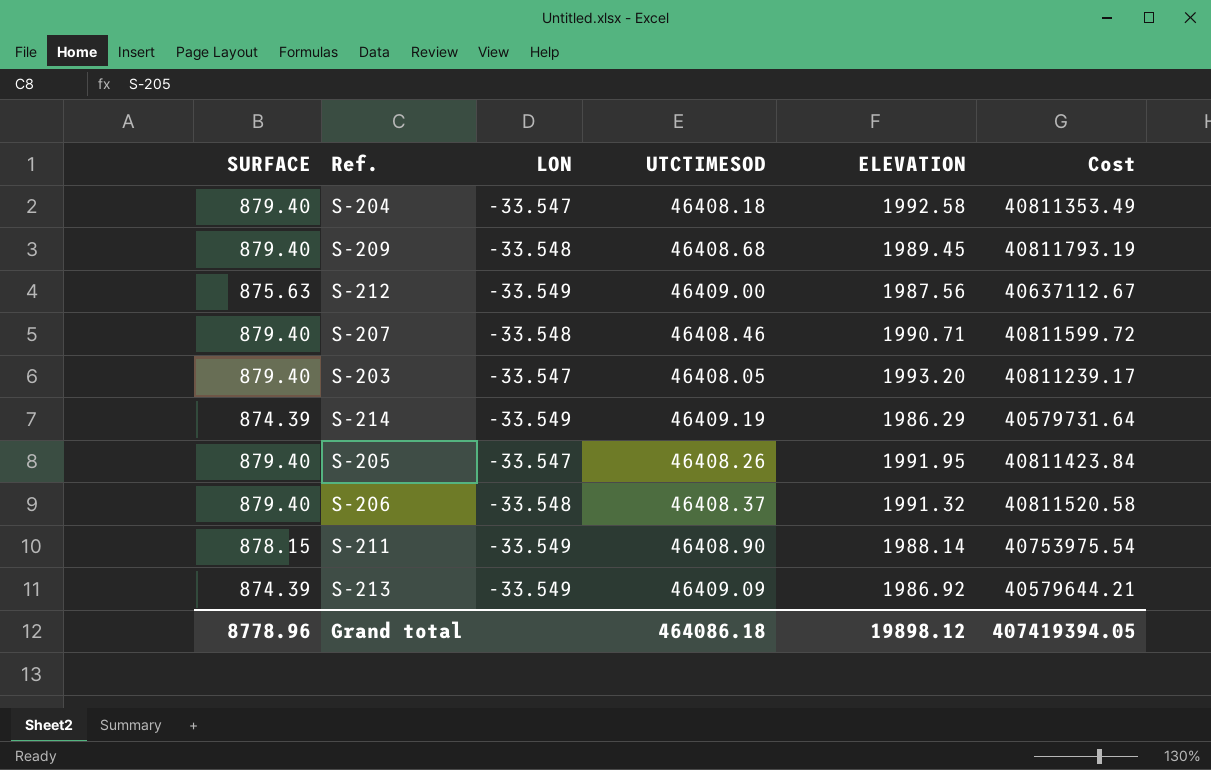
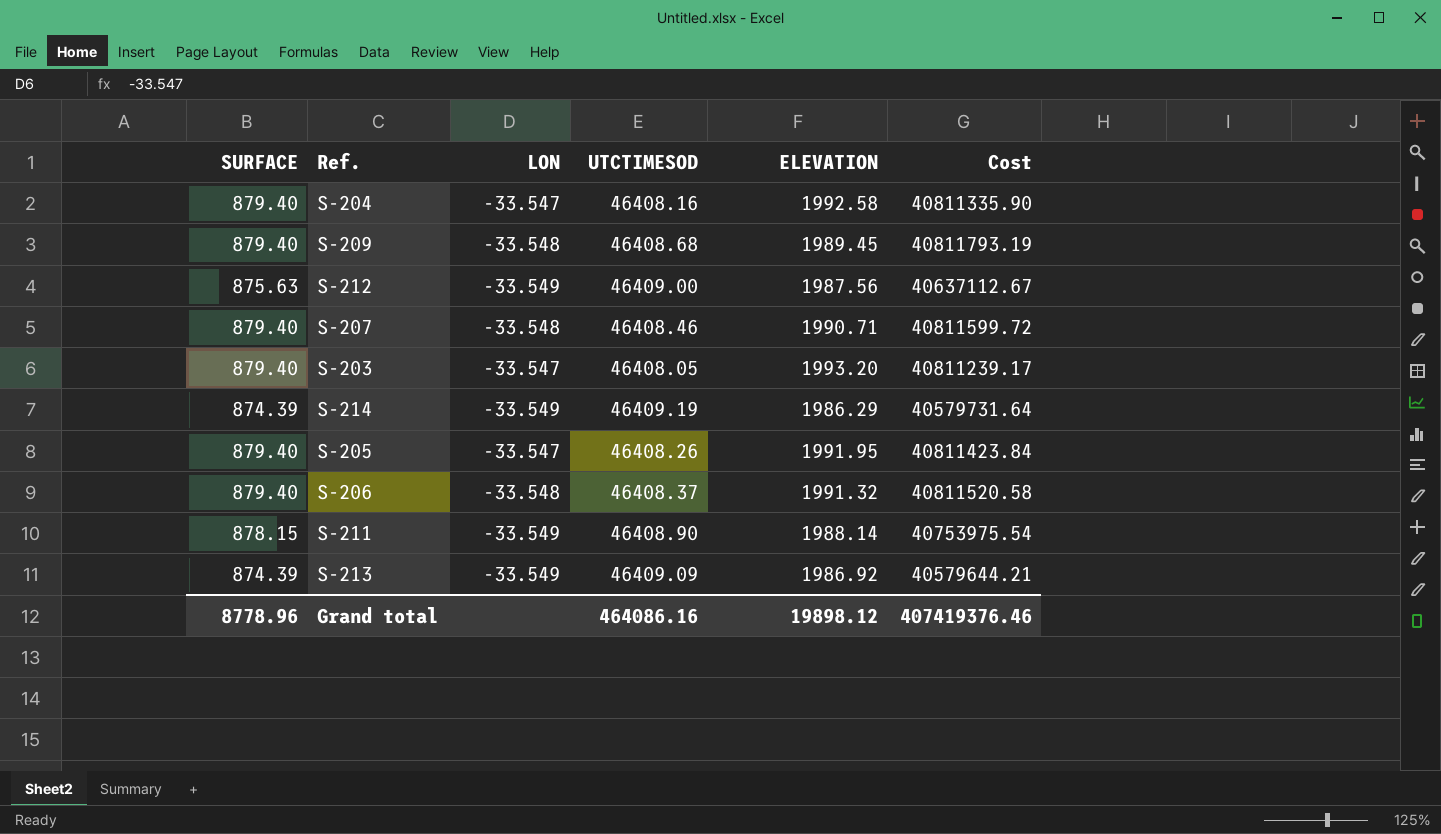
S-204 | UTCTIMESOD: 46408.18 -> 46408.16
S-204 | Cost: 40811353.49 -> 40811335.90
Grand total | UTCTIMESOD: 464086.18 -> 464086.16
Grand total | Cost: 407419394.05 -> 407419376.46

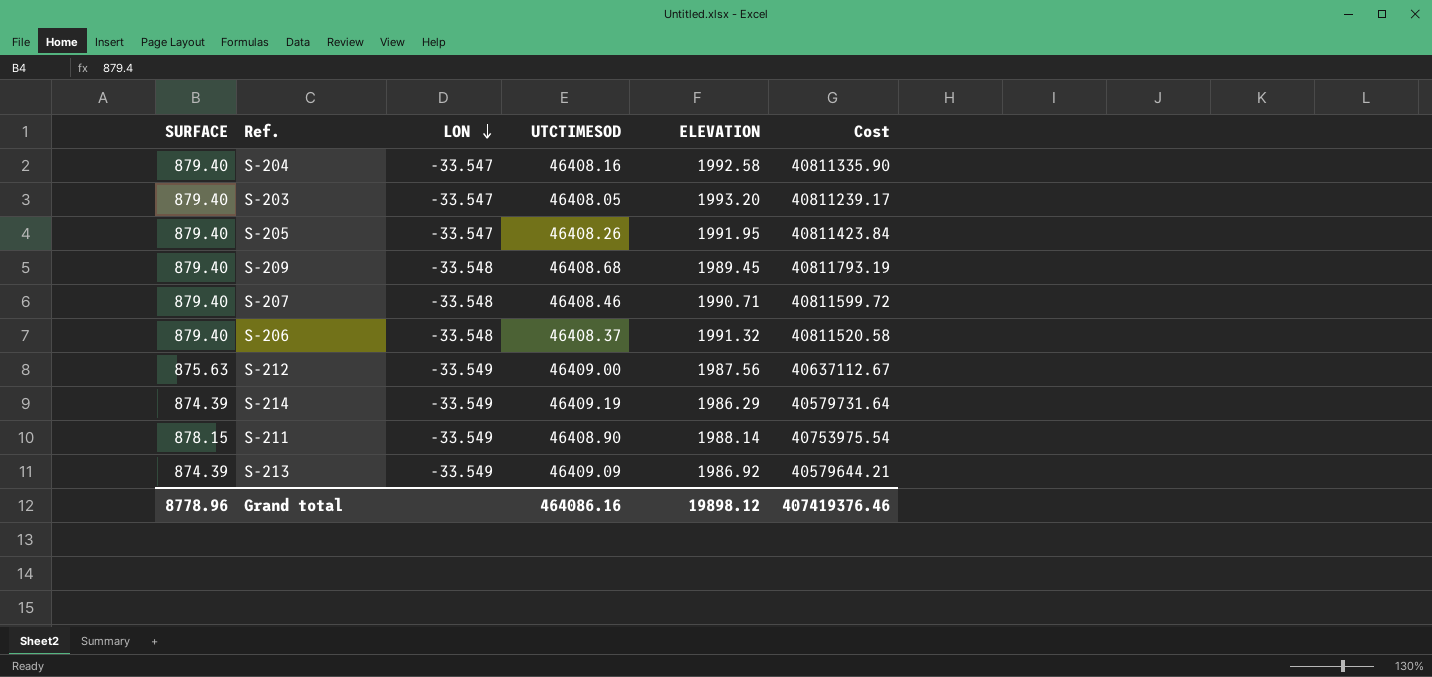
row order: none -> LON descending

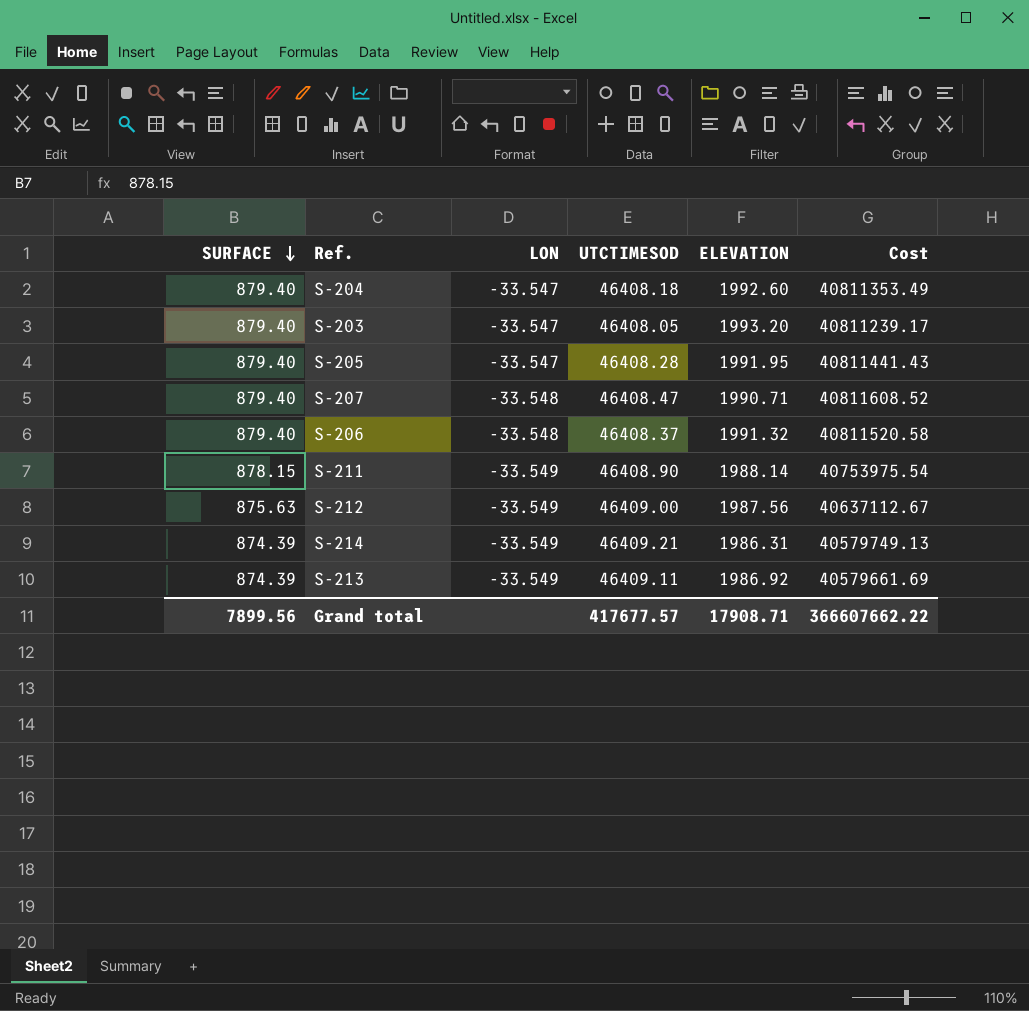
row order: LON descending -> SURFACE descending
row S-209: 879.40 | -33.548 | 46408.68 | 1989.45 | 40811793.19 -> none
S-204 | UTCTIMESOD: 46408.16 -> 46408.18
S-204 | ELEVATION: 1992.58 -> 1992.60
S-204 | Cost: 40811335.90 -> 40811353.49
S-205 | UTCTIMESOD: 46408.26 -> 46408.28
S-205 | Cost: 40811423.84 -> 40811441.43
S-207 | UTCTIMESOD: 46408.46 -> 46408.47
S-207 | Cost: 40811599.72 -> 40811608.52
S-214 | UTCTIMESOD: 46409.19 -> 46409.21
S-214 | ELEVATION: 1986.29 -> 1986.31
S-214 | Cost: 40579731.64 -> 40579749.13
S-213 | UTCTIMESOD: 46409.09 -> 46409.11
S-213 | Cost: 40579644.21 -> 40579661.69
Grand total | SURFACE: 8778.96 -> 7899.56
Grand total | UTCTIMESOD: 464086.16 -> 417677.57
Grand total | ELEVATION: 19898.12 -> 17908.71
Grand total | Cost: 407419376.46 -> 366607662.22

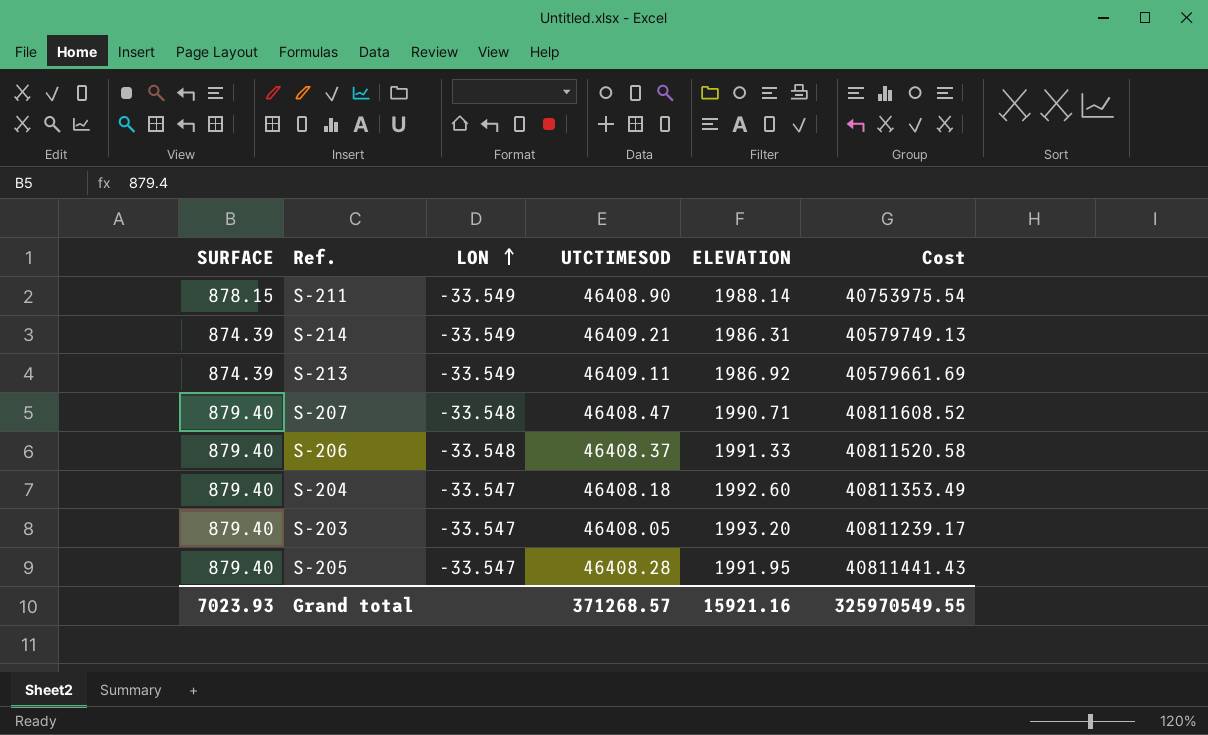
row order: SURFACE descending -> LON ascending
row S-212: 875.63 | -33.549 | 46409.00 | 1987.56 | 40637112.67 -> none
S-206 | ELEVATION: 1991.32 -> 1991.33
Grand total | SURFACE: 7899.56 -> 7023.93
Grand total | UTCTIMESOD: 417677.57 -> 371268.57
Grand total | ELEVATION: 17908.71 -> 15921.16
Grand total | Cost: 366607662.22 -> 325970549.55

